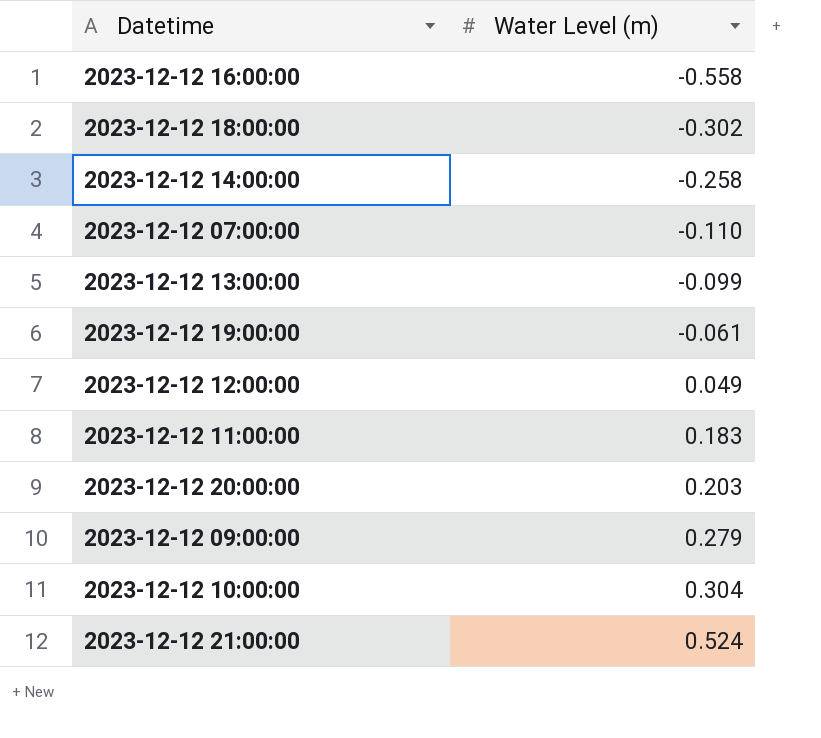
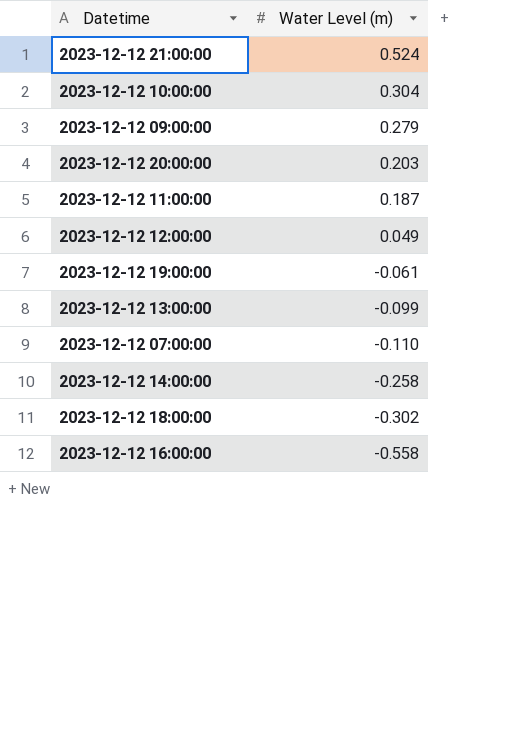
row order: Water Level (m) ascending -> Water Level (m) descending
2023-12-12 11:00:00 | Water Level (m): 0.183 -> 0.187

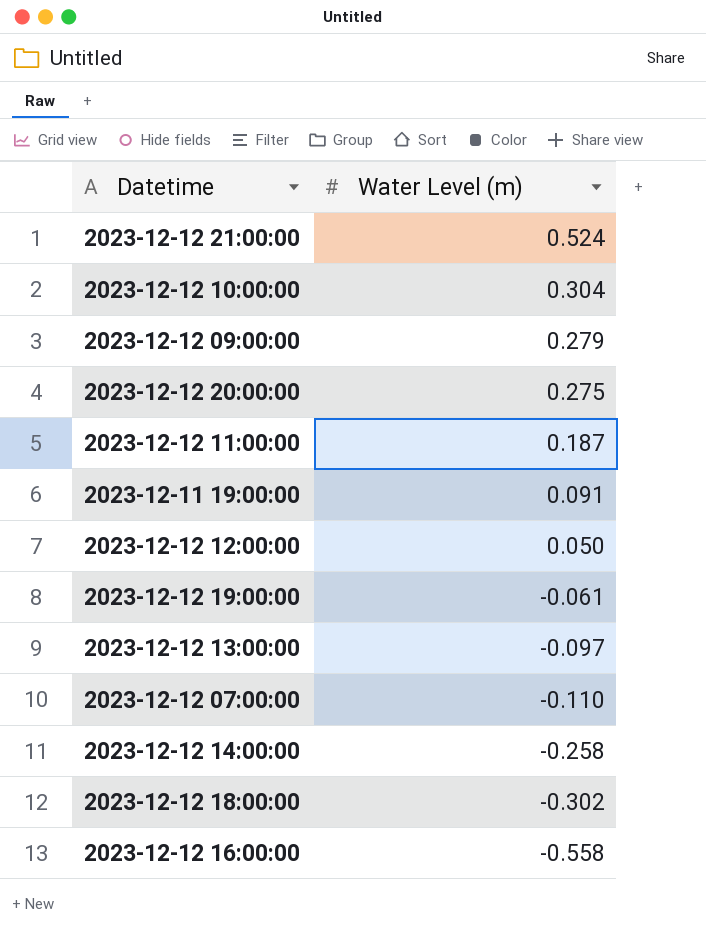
2023-12-12 20:00:00 | Water Level (m): 0.203 -> 0.275
row 2023-12-11 19:00:00: none -> 0.091
2023-12-12 12:00:00 | Water Level (m): 0.049 -> 0.050
2023-12-12 13:00:00 | Water Level (m): -0.099 -> -0.097

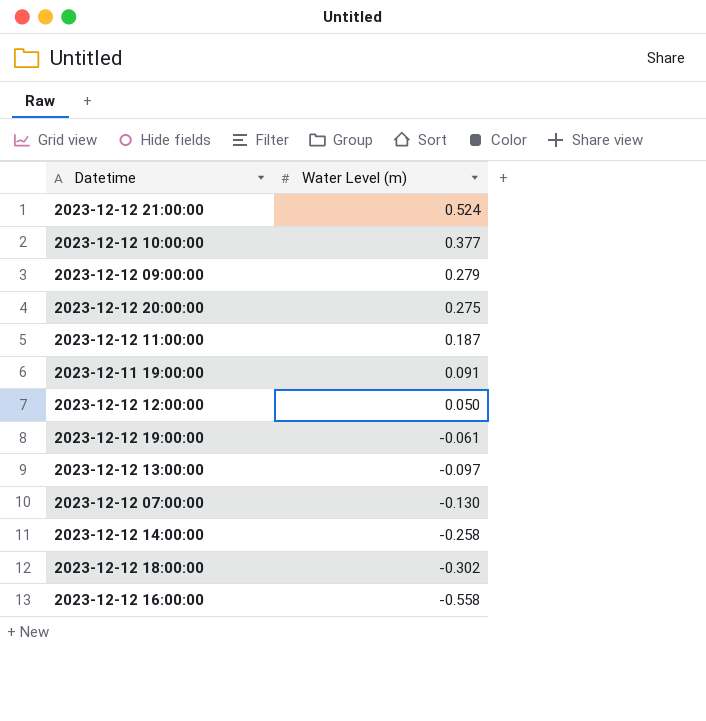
2023-12-12 10:00:00 | Water Level (m): 0.304 -> 0.377
2023-12-12 07:00:00 | Water Level (m): -0.110 -> -0.130

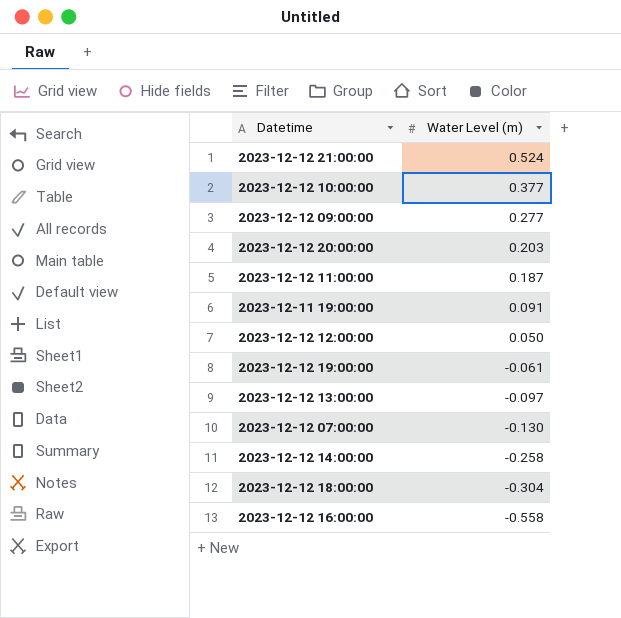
2023-12-12 09:00:00 | Water Level (m): 0.279 -> 0.277
2023-12-12 20:00:00 | Water Level (m): 0.275 -> 0.203
2023-12-12 18:00:00 | Water Level (m): -0.302 -> -0.304

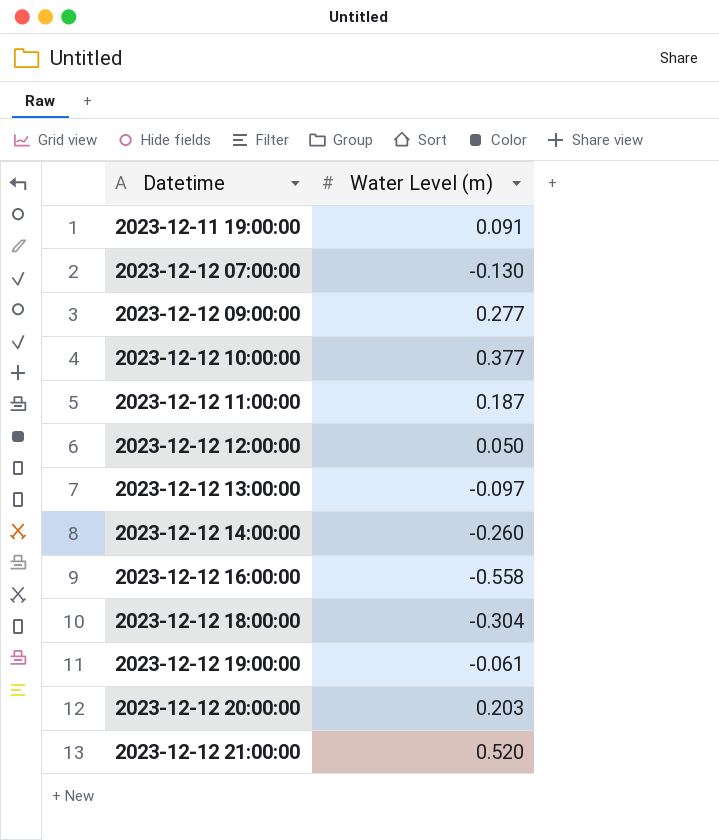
row order: Water Level (m) descending -> Datetime ascending
2023-12-12 14:00:00 | Water Level (m): -0.258 -> -0.260
2023-12-12 21:00:00 | Water Level (m): 0.524 -> 0.520

